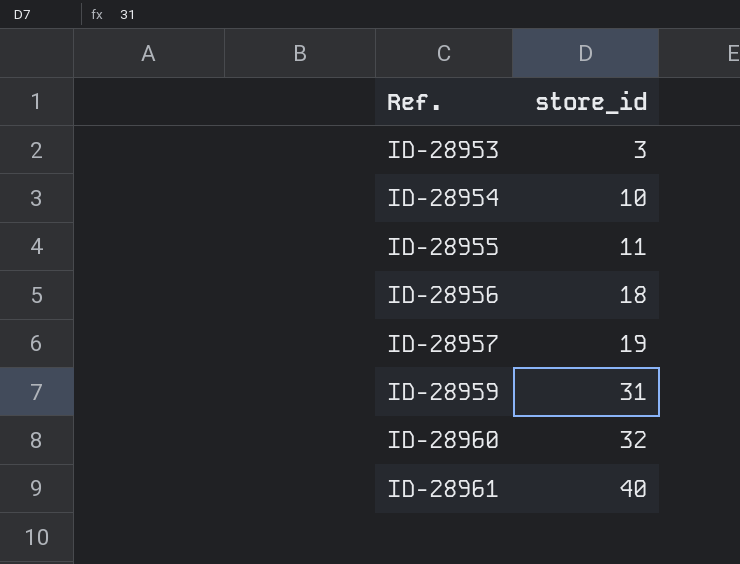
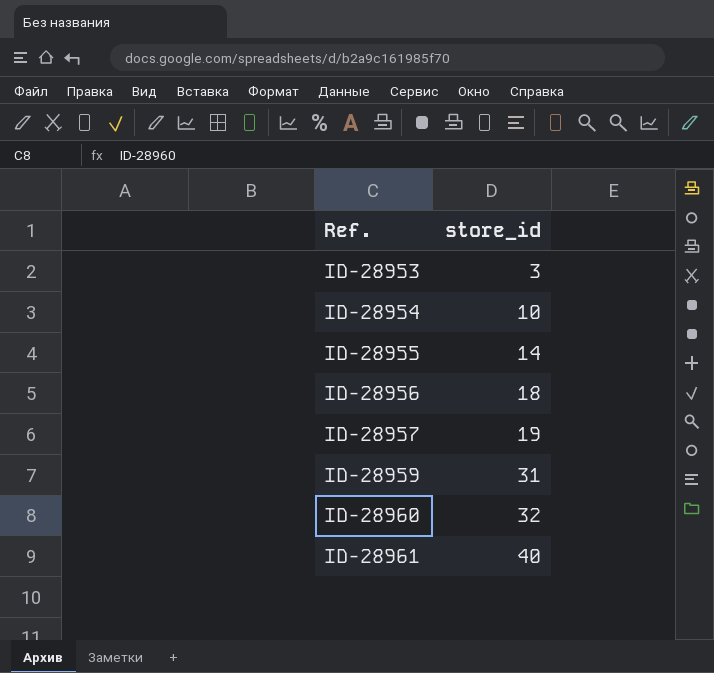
ID-28955 | store_id: 11 -> 14

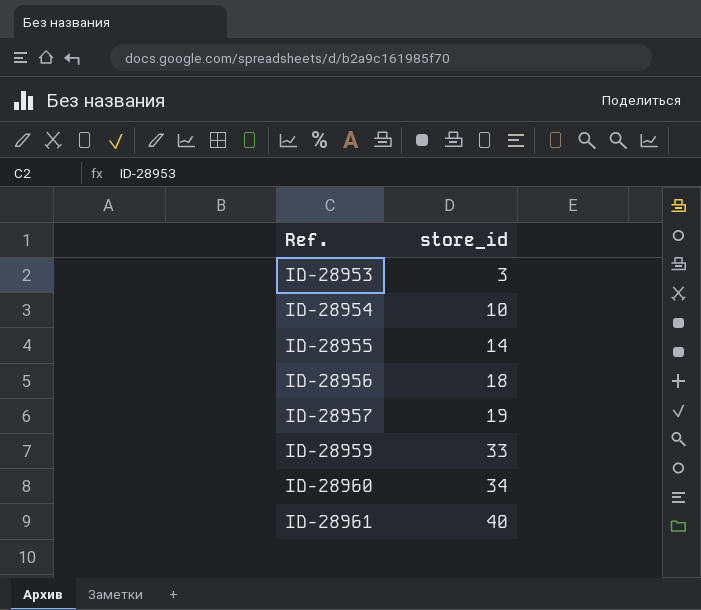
ID-28959 | store_id: 31 -> 33
ID-28960 | store_id: 32 -> 34

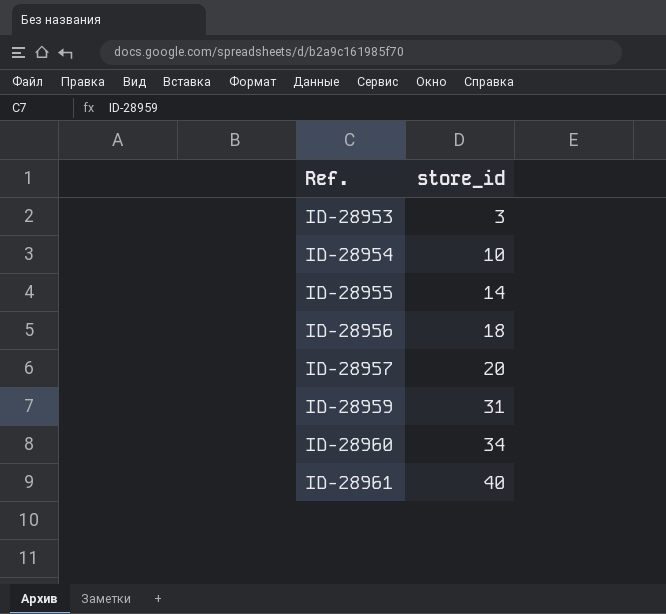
ID-28957 | store_id: 19 -> 20
ID-28959 | store_id: 33 -> 31

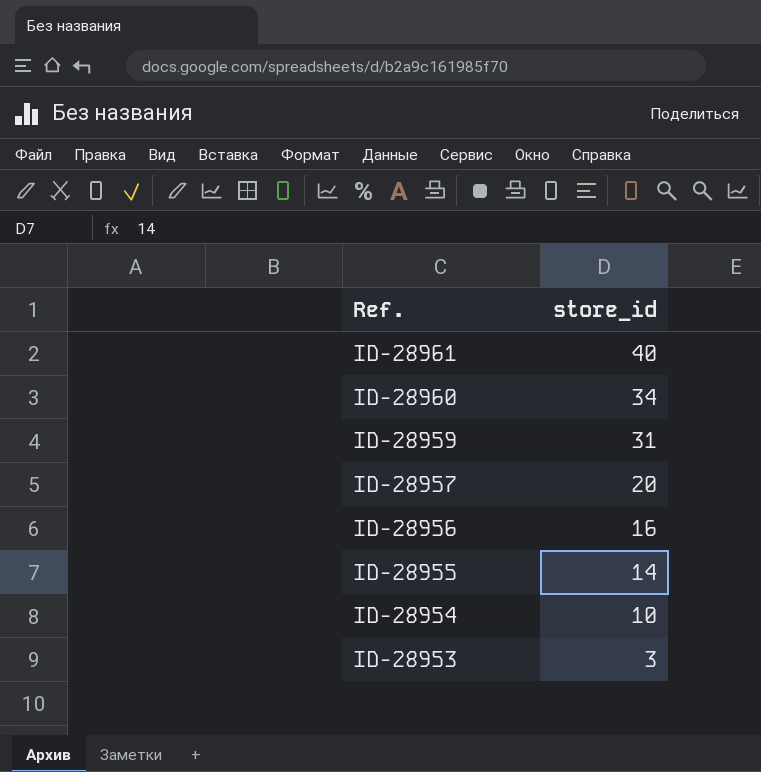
row order: Ref. ascending -> Ref. descending
ID-28956 | store_id: 18 -> 16

